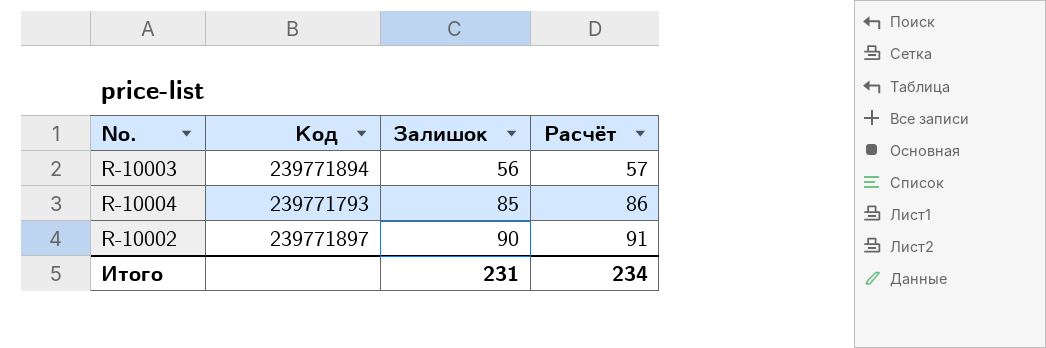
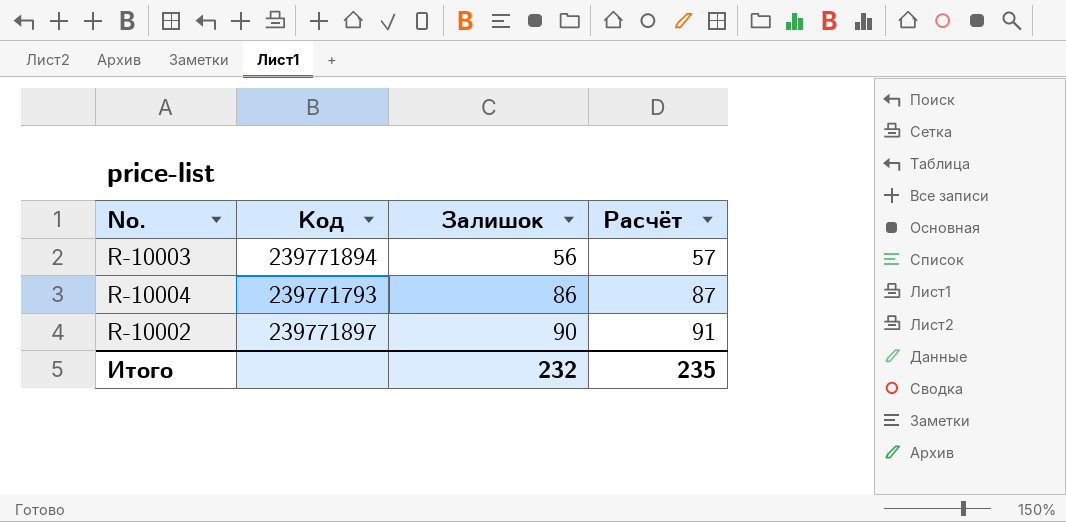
R-10004 | Залишок: 85 -> 86
R-10004 | Расчёт: 86 -> 87
Итого | Залишок: 231 -> 232
Итого | Расчёт: 234 -> 235

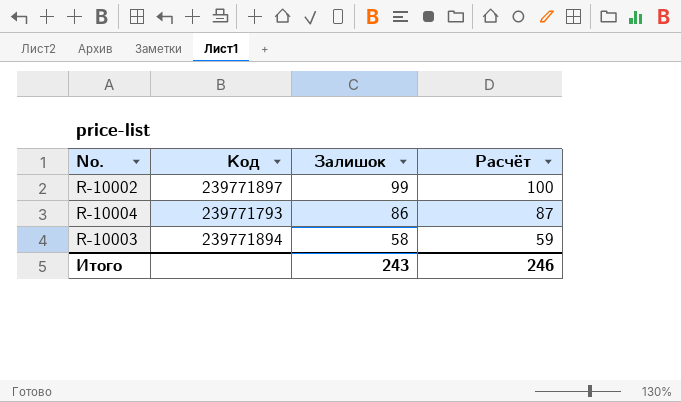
row order: Залишок ascending -> Залишок descending
R-10002 | Залишок: 90 -> 99
R-10002 | Расчёт: 91 -> 100
R-10003 | Залишок: 56 -> 58
R-10003 | Расчёт: 57 -> 59
Итого | Залишок: 232 -> 243
Итого | Расчёт: 235 -> 246

